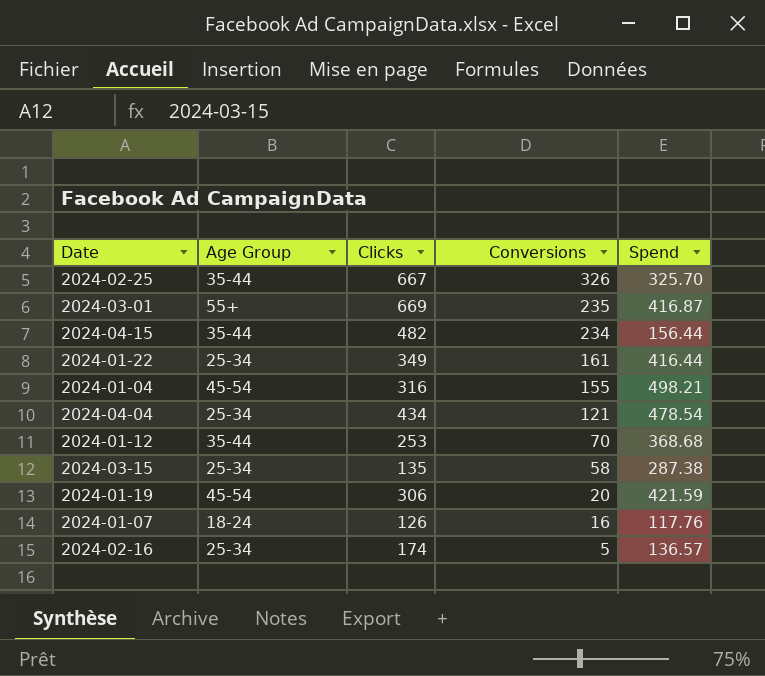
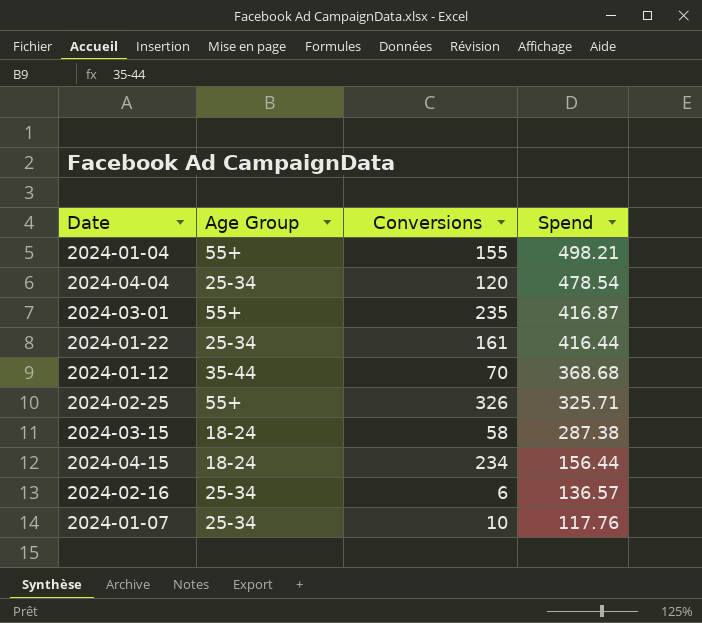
row order: Conversions descending -> Spend descending
column Clicks | position: 3 -> none
row 2024-01-19: 45-54 | 306 | 20 | 421.59 -> none
2024-01-04 | Age Group: 45-54 -> 55+
2024-04-04 | Conversions: 121 -> 120
2024-02-25 | Age Group: 35-44 -> 55+
2024-02-25 | Spend: 325.70 -> 325.71
2024-03-15 | Age Group: 25-34 -> 18-24
2024-04-15 | Age Group: 35-44 -> 18-24
2024-02-16 | Conversions: 5 -> 6
2024-01-07 | Age Group: 18-24 -> 25-34
2024-01-07 | Conversions: 16 -> 10

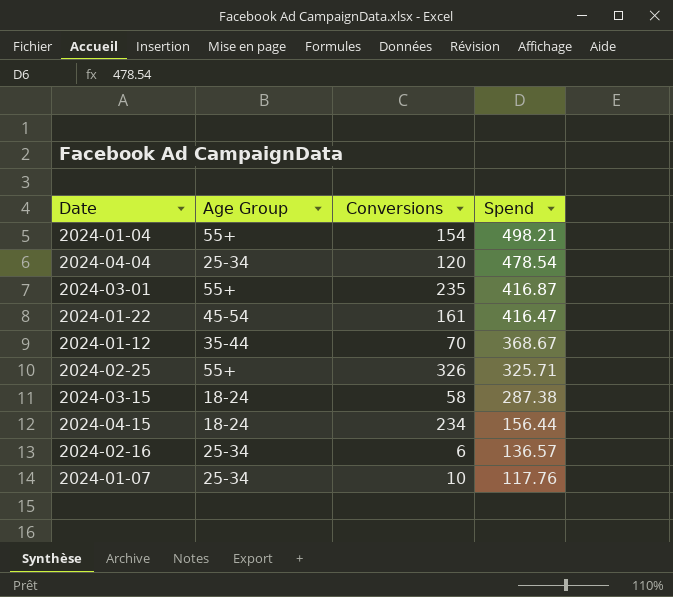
2024-01-04 | Conversions: 155 -> 154
2024-01-22 | Age Group: 25-34 -> 45-54
2024-01-22 | Spend: 416.44 -> 416.47
2024-01-12 | Spend: 368.68 -> 368.67

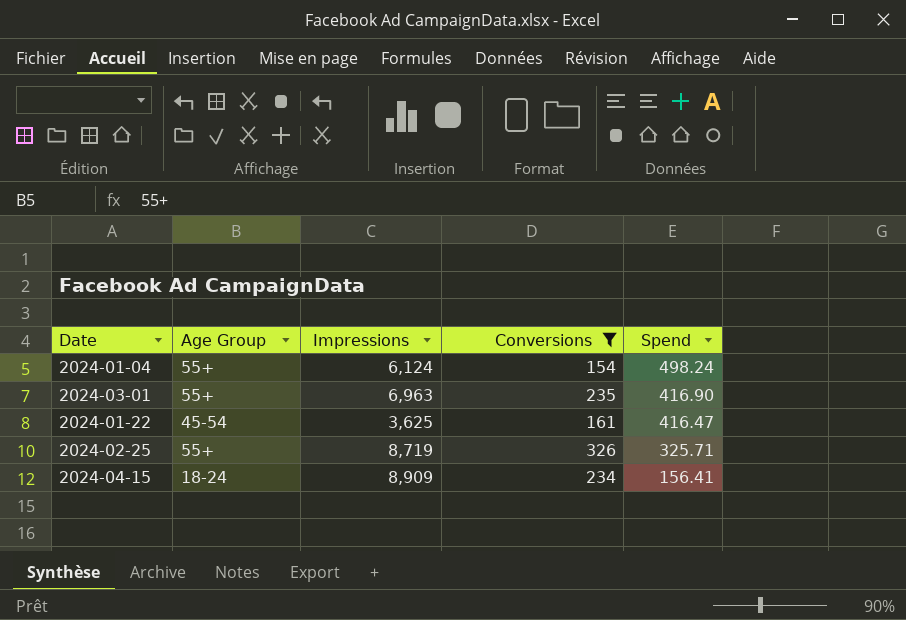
filter: none -> Conversions >= 154
column Impressions | position: none -> 3
2024-01-04 | Spend: 498.21 -> 498.24
2024-03-01 | Spend: 416.87 -> 416.90
2024-04-15 | Spend: 156.44 -> 156.41

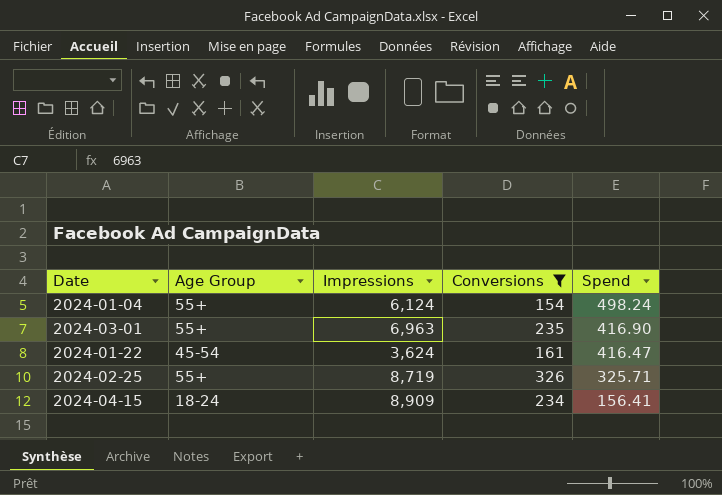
2024-01-22 | Impressions: 3,625 -> 3,624

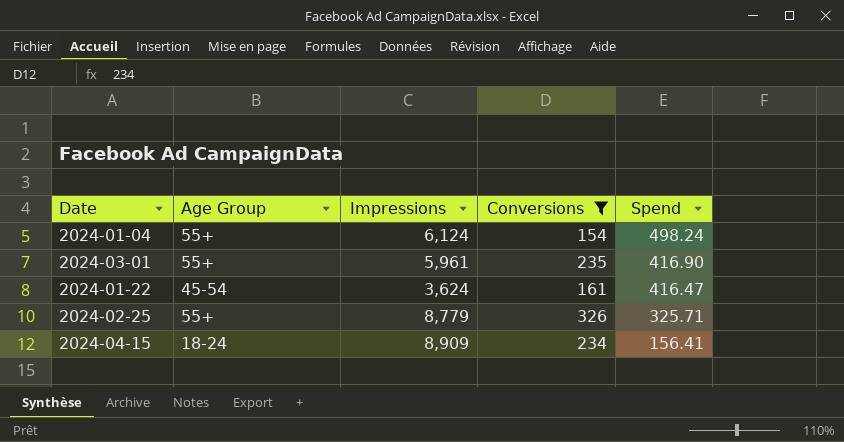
2024-03-01 | Impressions: 6,963 -> 5,961
2024-02-25 | Impressions: 8,719 -> 8,779

